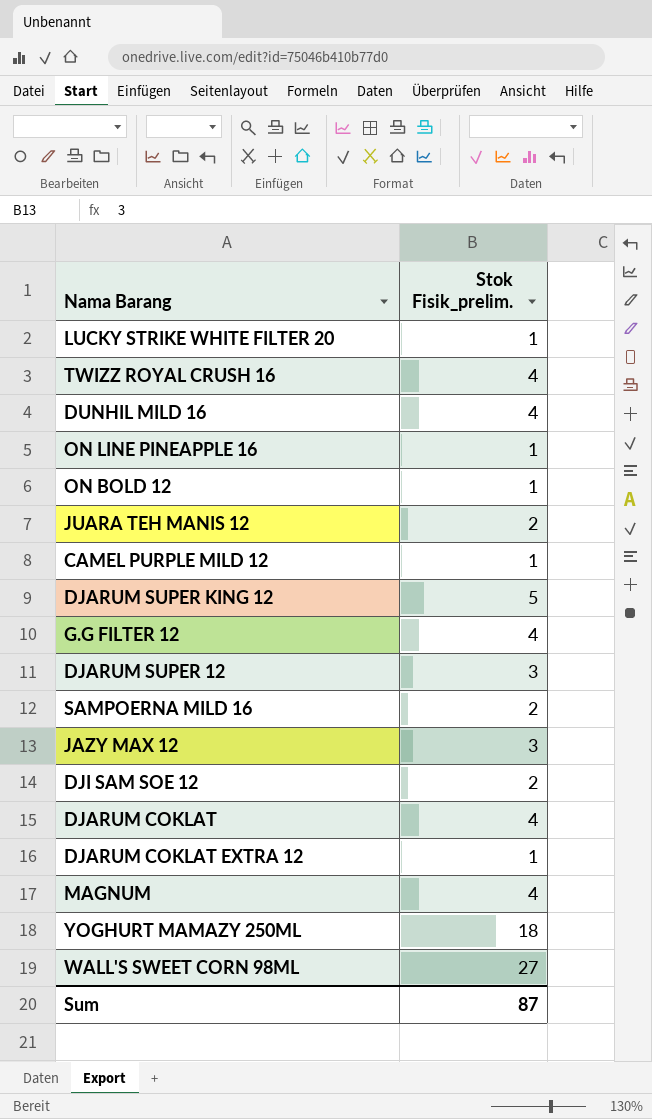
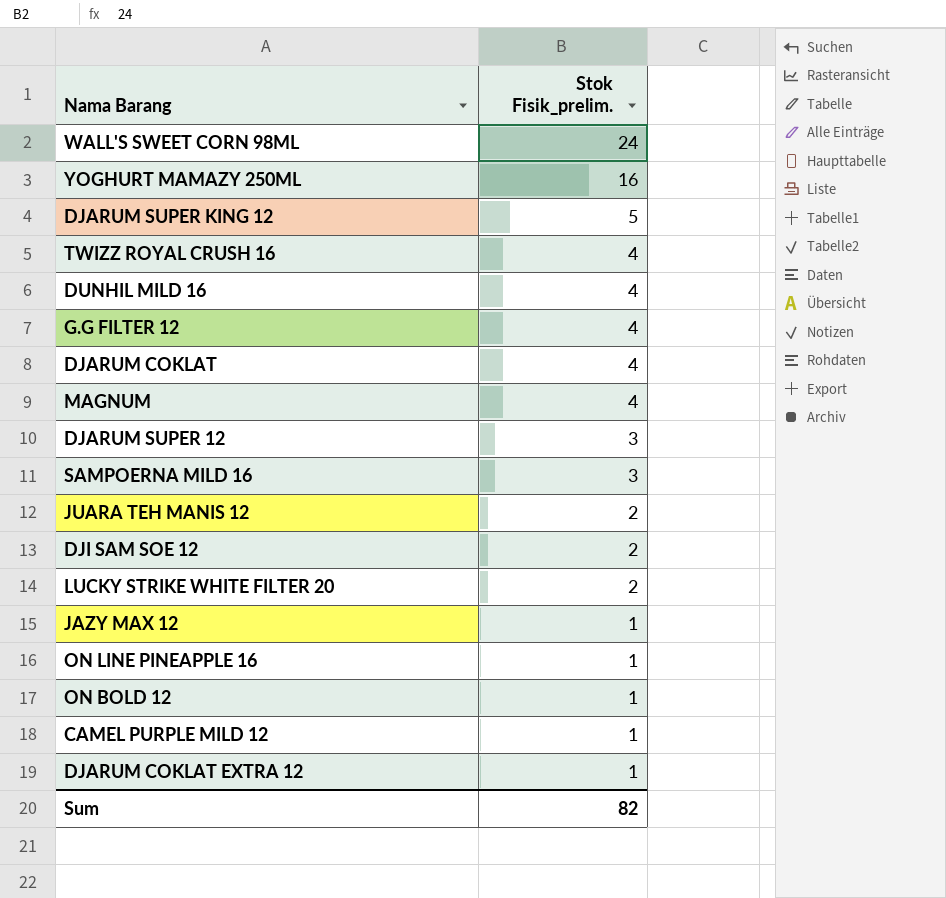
row order: none -> Stok Fisik_prelim. descending
WALL'S SWEET CORN 98ML | Stok Fisik_prelim.: 27 -> 24
YOGHURT MAMAZY 250ML | Stok Fisik_prelim.: 18 -> 16
SAMPOERNA MILD 16 | Stok Fisik_prelim.: 2 -> 3
LUCKY STRIKE WHITE FILTER 20 | Stok Fisik_prelim.: 1 -> 2
JAZY MAX 12 | Stok Fisik_prelim.: 3 -> 1
Sum | Stok Fisik_prelim.: 87 -> 82

